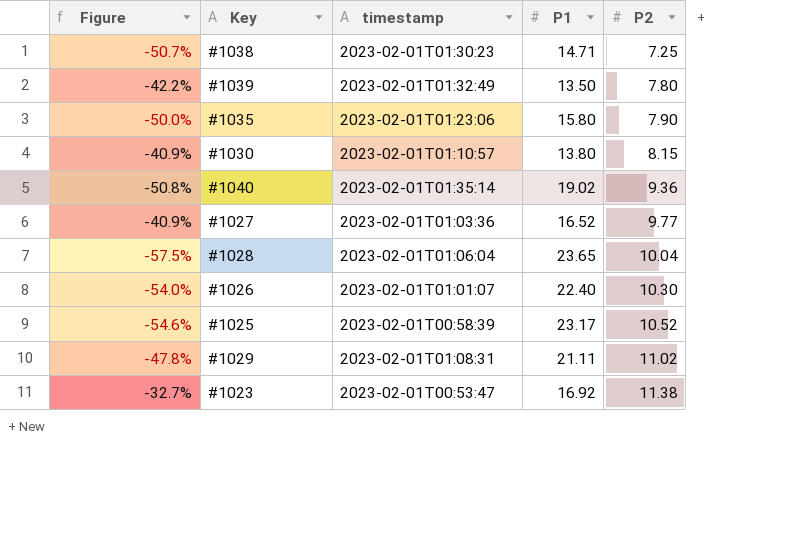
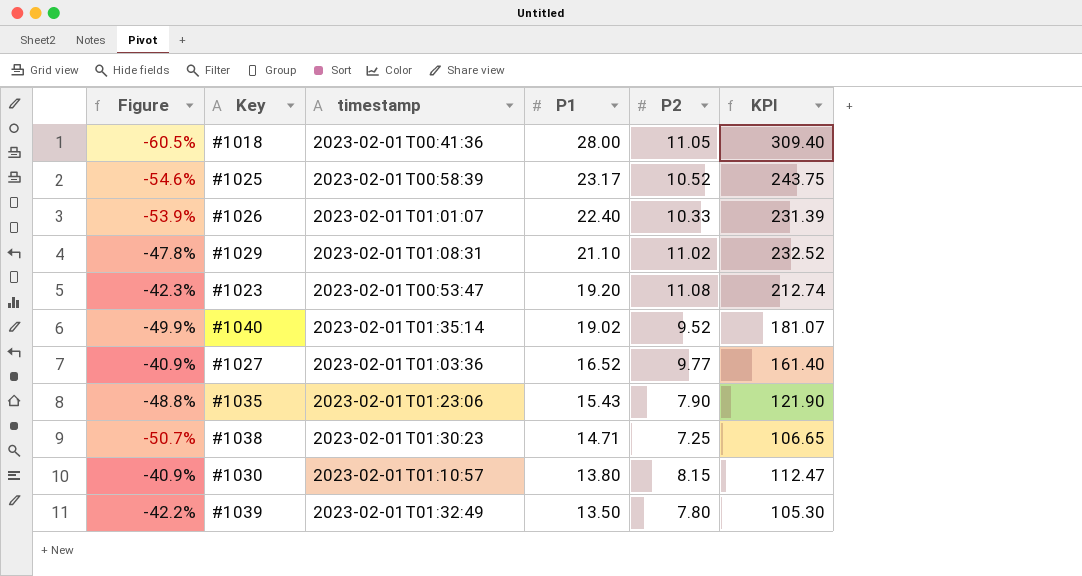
row order: P2 ascending -> P1 descending
column KPI | formula: none -> [P1] * [P2]
row #1028: -57.5% | 2023-02-01T01:06:04 | 23.65 | 10.04 -> none
row #1018: none -> -60.5% | 2023-02-01T00:41:36 | 28.00 | 11.05 | 309.40
#1026 | Figure: -54.0% -> -53.9%
#1026 | P2: 10.30 -> 10.33
#1029 | P1: 21.11 -> 21.10
#1023 | Figure: -32.7% -> -42.3%
#1023 | P1: 16.92 -> 19.20
#1023 | P2: 11.38 -> 11.08
#1040 | Figure: -50.8% -> -49.9%
#1040 | P2: 9.36 -> 9.52
#1035 | Figure: -50.0% -> -48.8%
#1035 | P1: 15.80 -> 15.43

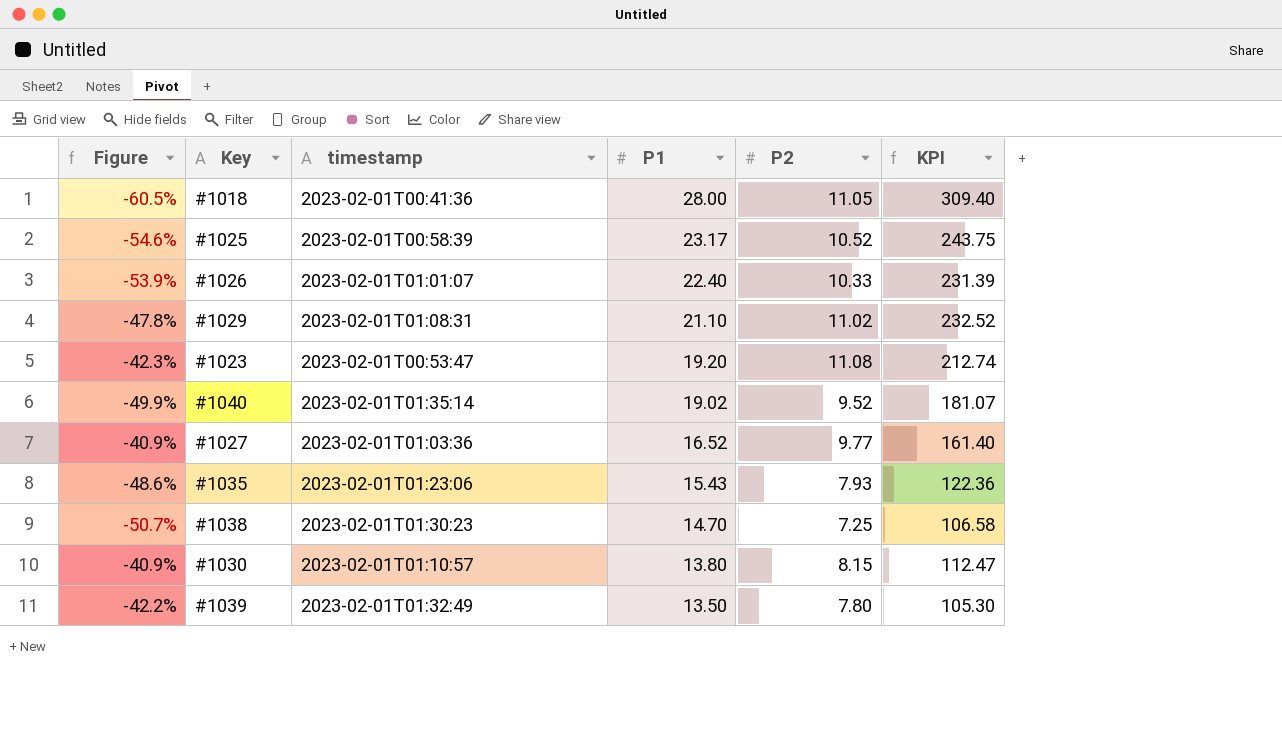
#1035 | Figure: -48.8% -> -48.6%
#1035 | P2: 7.90 -> 7.93
#1035 | KPI: 121.90 -> 122.36
#1038 | P1: 14.71 -> 14.70
#1038 | KPI: 106.65 -> 106.58

